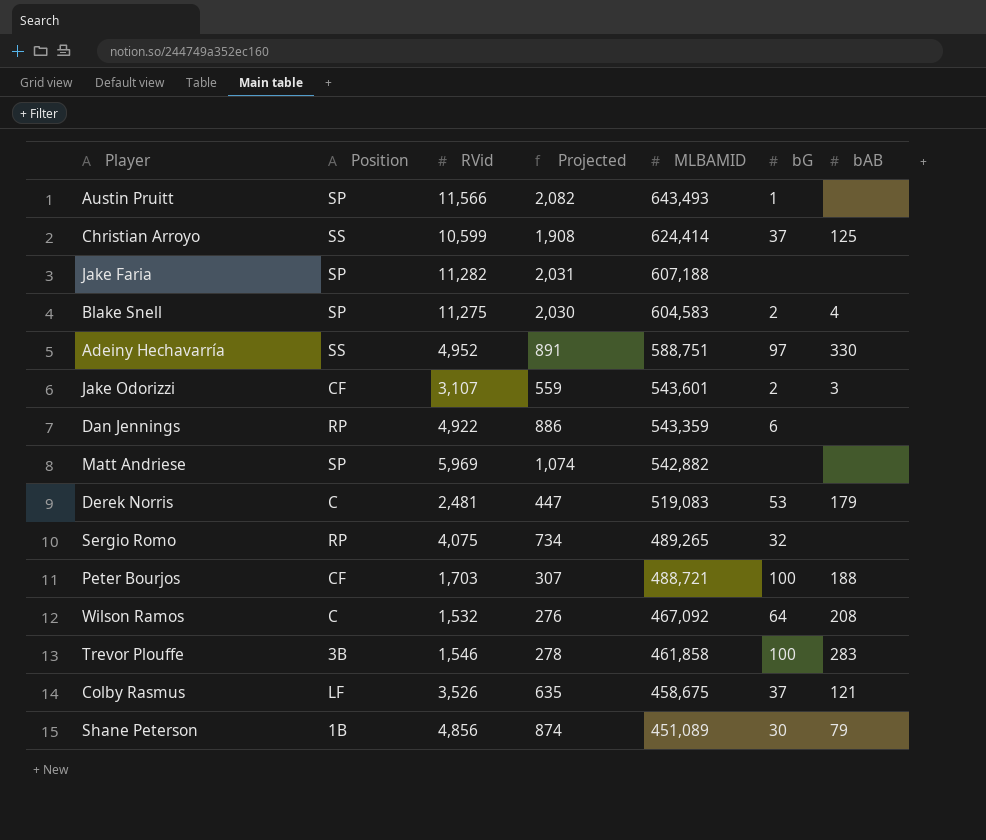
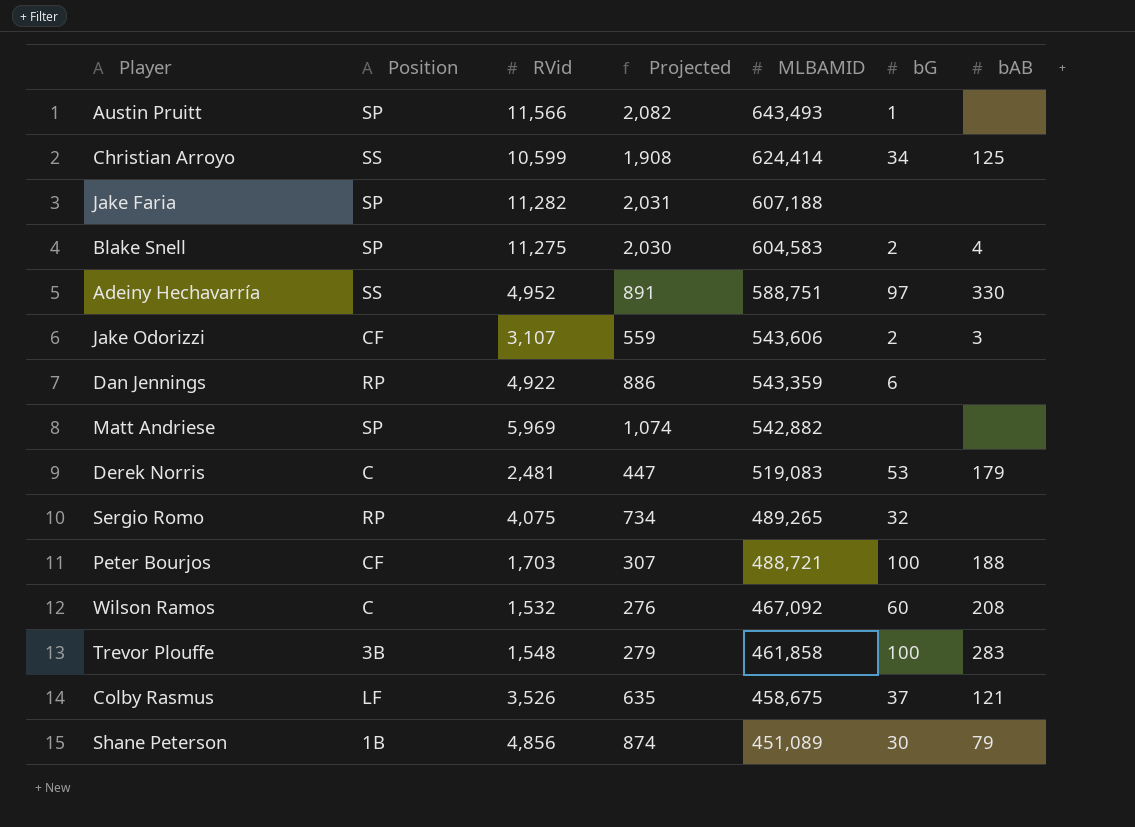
Christian Arroyo | bG: 37 -> 34
Jake Odorizzi | MLBAMID: 543,601 -> 543,606
Wilson Ramos | bG: 64 -> 60
Trevor Plouffe | RVid: 1,546 -> 1,548
Trevor Plouffe | Projected: 278 -> 279

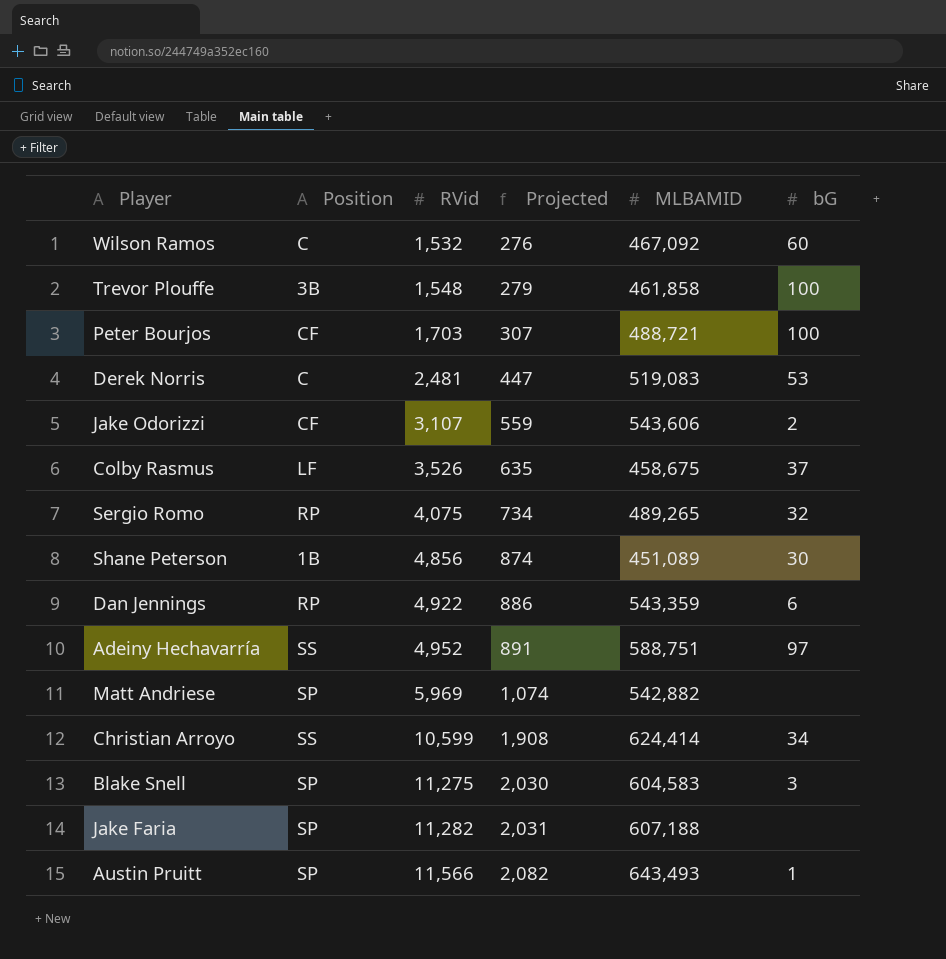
row order: MLBAMID descending -> RVid ascending
column bAB | position: 7 -> none
Blake Snell | bG: 2 -> 3

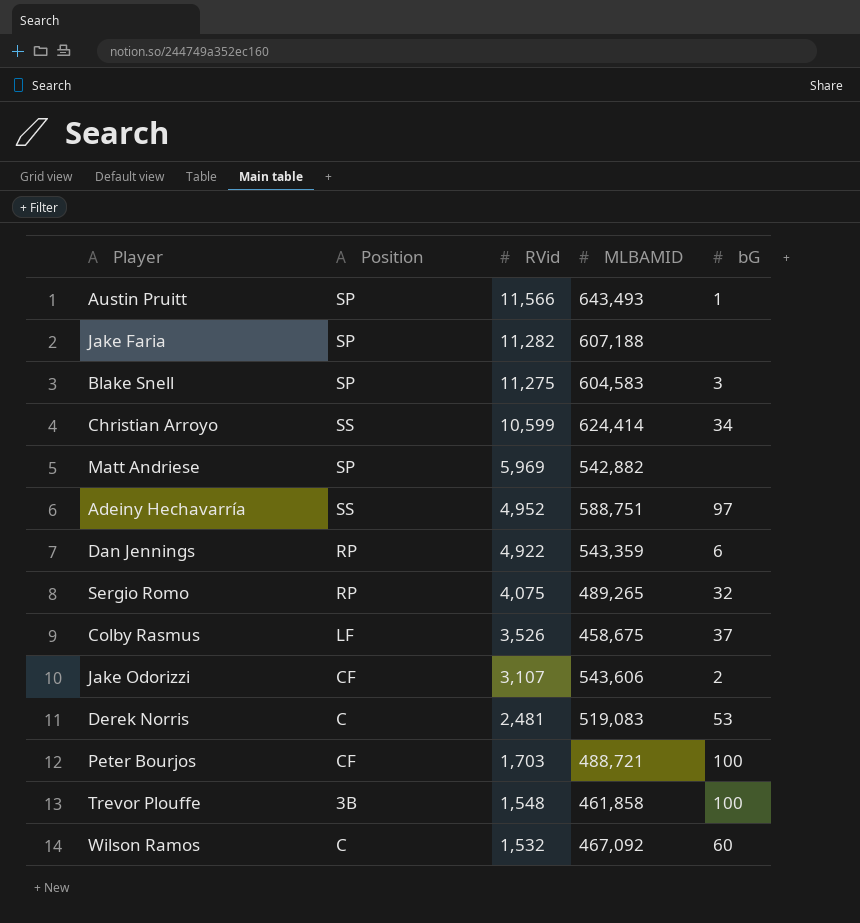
row order: RVid ascending -> RVid descending
column Projected | formula: [RVid] * 0.18 -> none
row Shane Peterson: 1B | 4,856 | 874 | 451,089 | 30 -> none

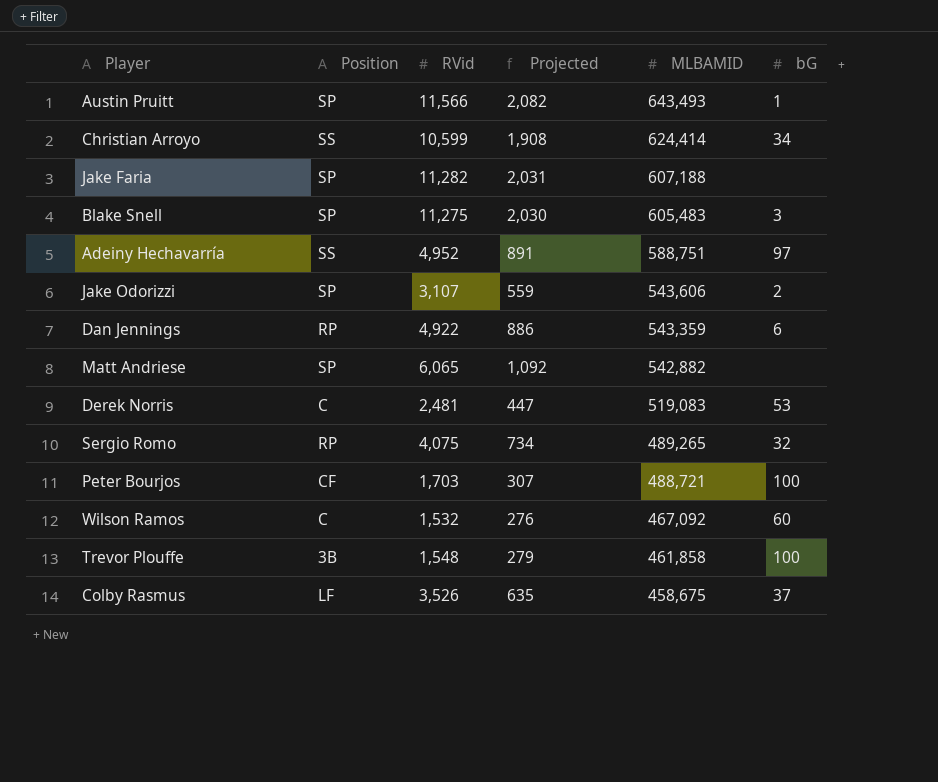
row order: RVid descending -> MLBAMID descending
column Projected | formula: none -> [RVid] * 0.18
Blake Snell | MLBAMID: 604,583 -> 605,483
Jake Odorizzi | Position: CF -> SP
Matt Andriese | RVid: 5,969 -> 6,065

